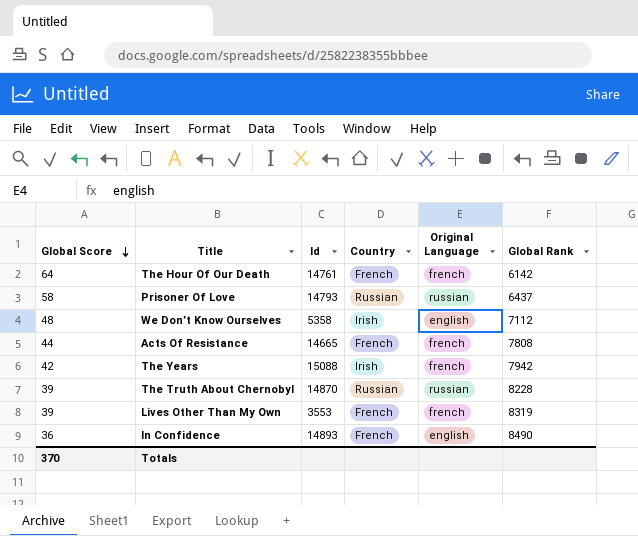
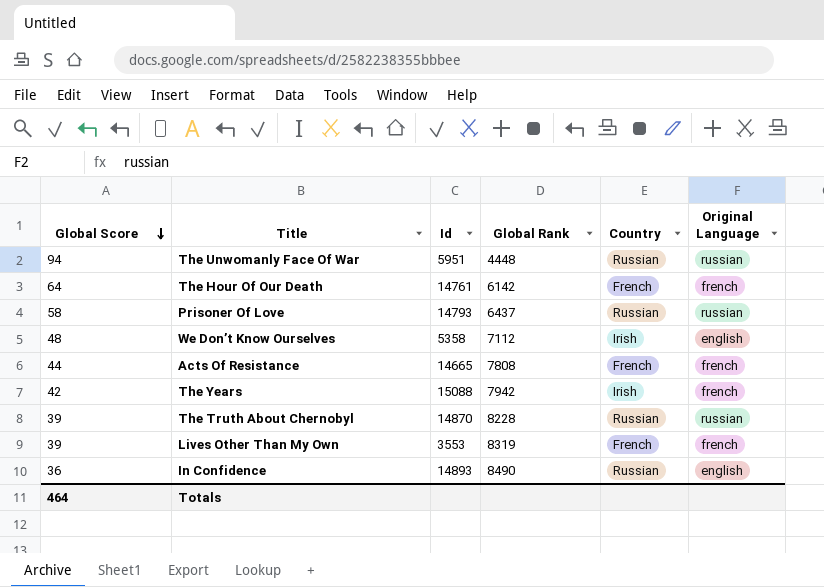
column Global Rank | position: 6 -> 4
row The Unwomanly Face Of War: none -> 94 | 5951 | 4448 | Russian | russian
In Confidence | Country: French -> Russian
Totals | Global Score: 370 -> 464

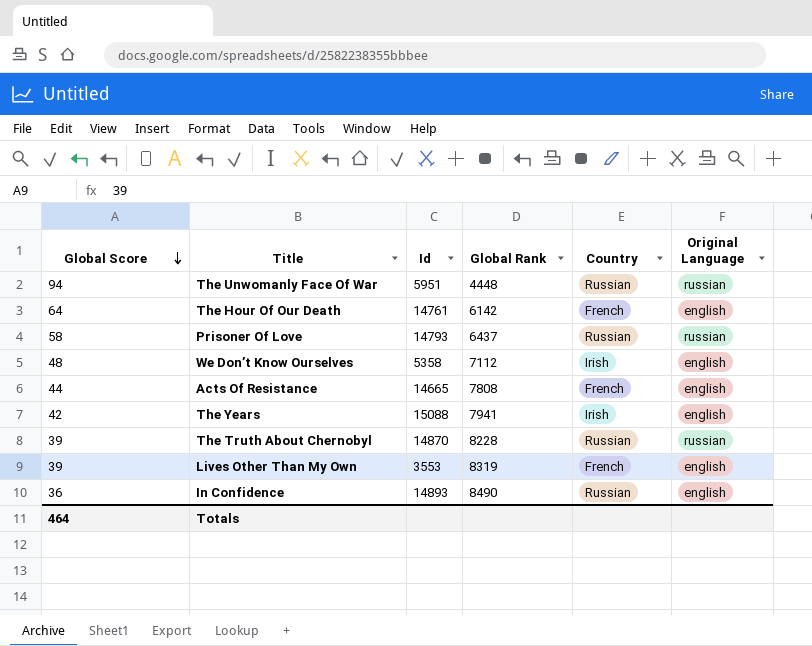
The Hour Of Our Death | Original Language: french -> english
Acts Of Resistance | Original Language: french -> english
The Years | Global Rank: 7942 -> 7941
The Years | Original Language: french -> english
Lives Other Than My Own | Original Language: french -> english

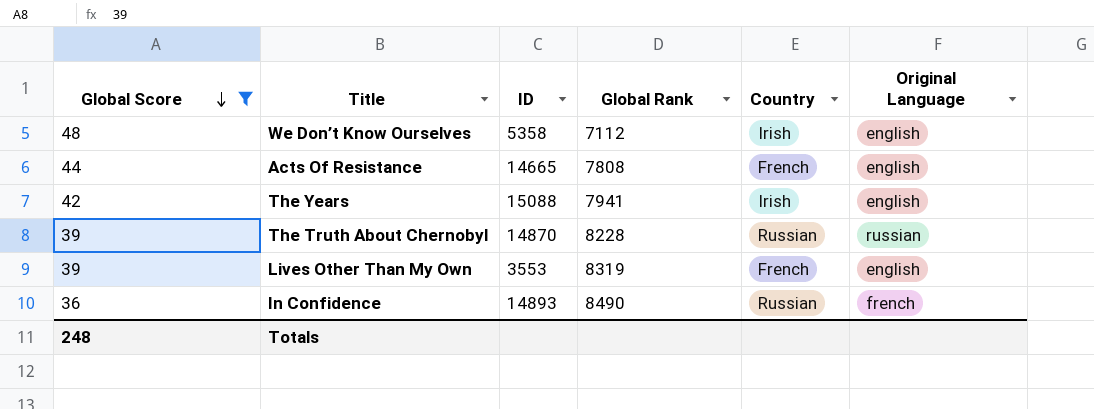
filter: none -> Global Score <= 48
column name: Id -> ID
In Confidence | Original Language: english -> french
Totals | Global Score: 464 -> 248

